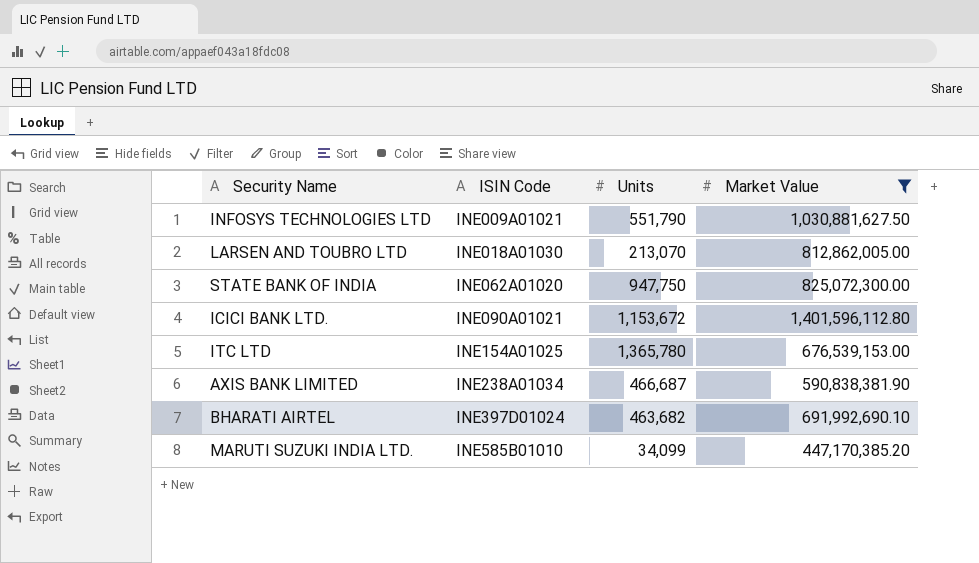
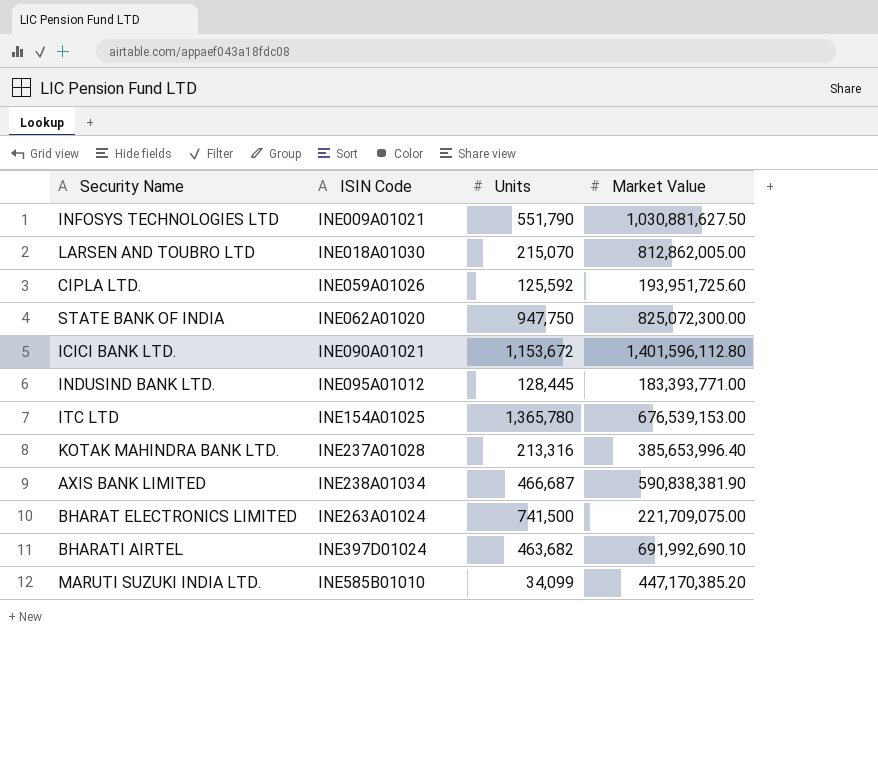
filter: Market Value >= 447,170,385.20 -> none
LARSEN AND TOUBRO LTD | Units: 213,070 -> 215,070

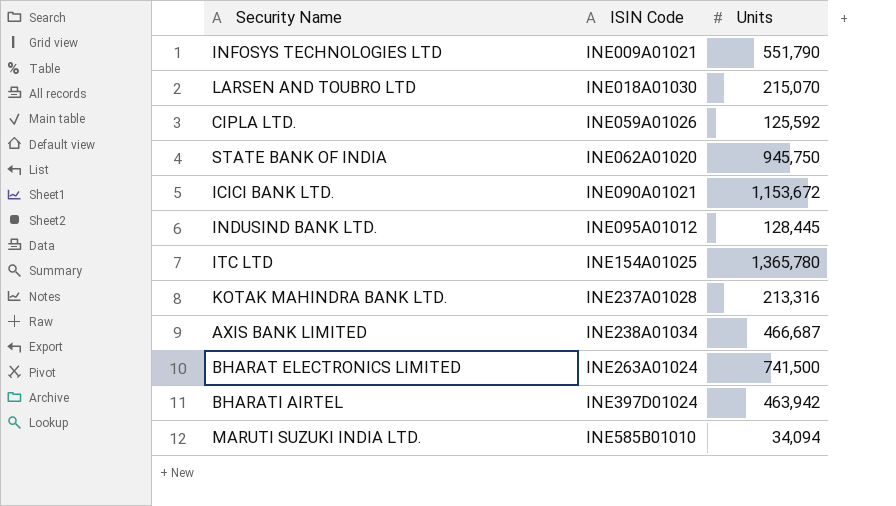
column Market Value | position: 4 -> none
STATE BANK OF INDIA | Units: 947,750 -> 945,750
BHARATI AIRTEL | Units: 463,682 -> 463,942
MARUTI SUZUKI INDIA LTD. | Units: 34,099 -> 34,094

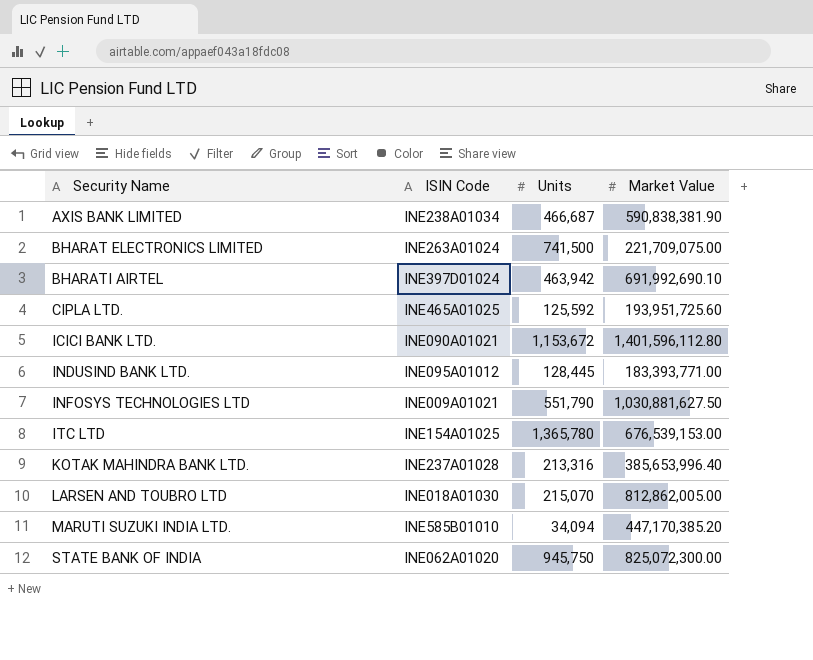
row order: ISIN Code ascending -> Security Name ascending
column Market Value | position: none -> 4
CIPLA LTD. | ISIN Code: INE059A01026 -> INE465A01025

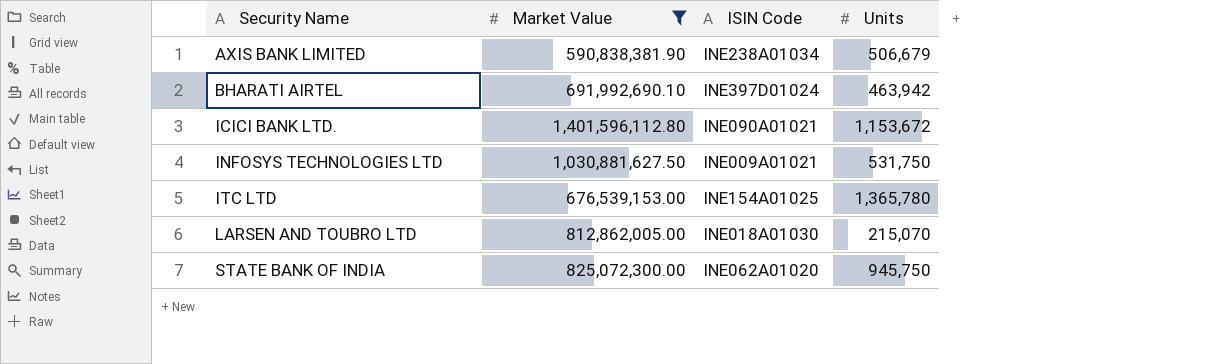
filter: none -> Market Value >= 590,838,381.90
column Market Value | position: 4 -> 2
AXIS BANK LIMITED | Units: 466,687 -> 506,679
INFOSYS TECHNOLOGIES LTD | Units: 551,790 -> 531,750

